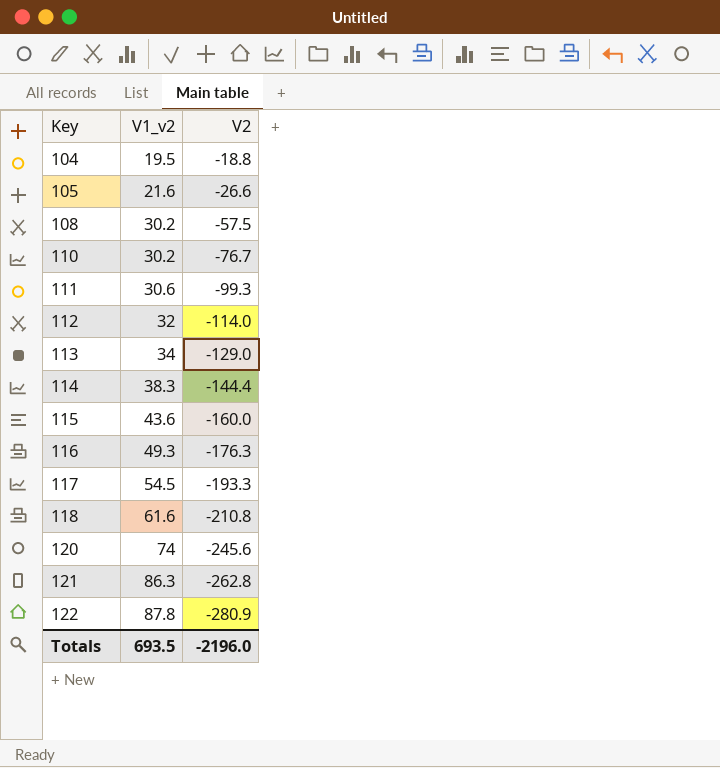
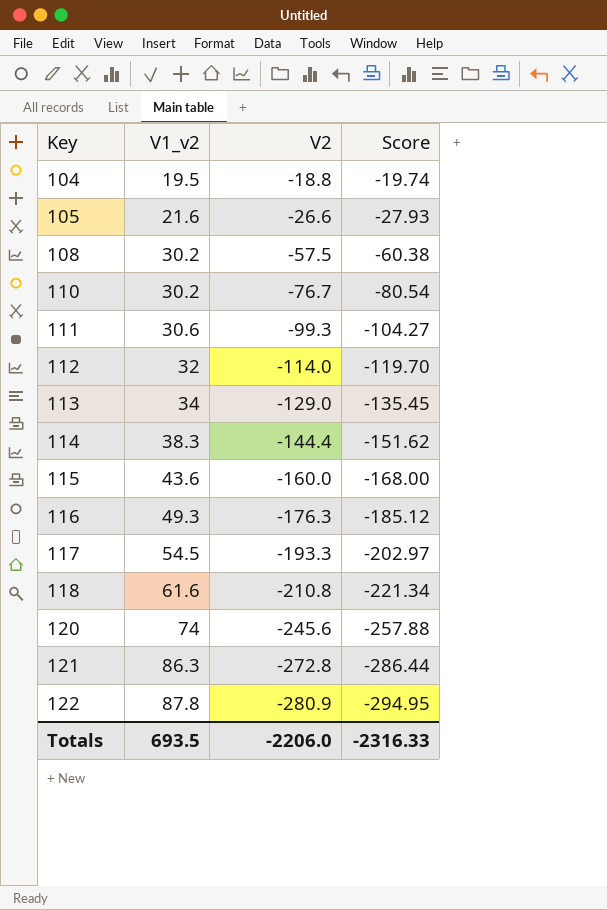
column Score | formula: none -> [V2] * 1.05
121 | V2: -262.8 -> -272.8
Totals | V2: -2196.0 -> -2206.0

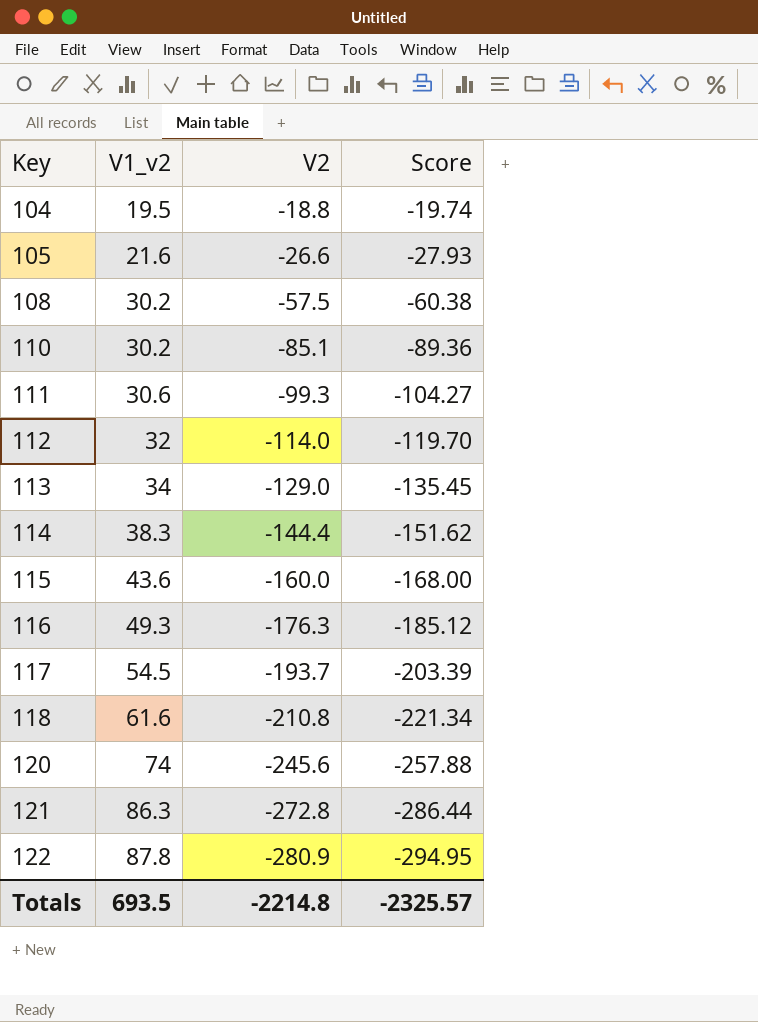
110 | V2: -76.7 -> -85.1
110 | Score: -80.54 -> -89.36
117 | V2: -193.3 -> -193.7
117 | Score: -202.97 -> -203.39
Totals | V2: -2206.0 -> -2214.8
Totals | Score: -2316.33 -> -2325.57

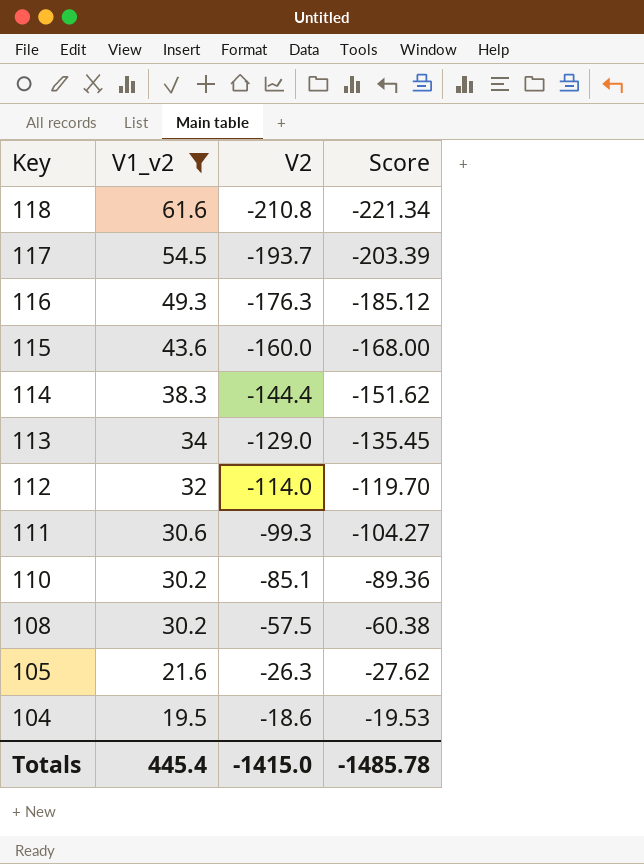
filter: none -> V1_v2 <= 61.6
row order: Key ascending -> Key descending
105 | V2: -26.6 -> -26.3
105 | Score: -27.93 -> -27.62
104 | V2: -18.8 -> -18.6
104 | Score: -19.74 -> -19.53
Totals | V1_v2: 693.5 -> 445.4
Totals | V2: -2214.8 -> -1415.0
Totals | Score: -2325.57 -> -1485.78

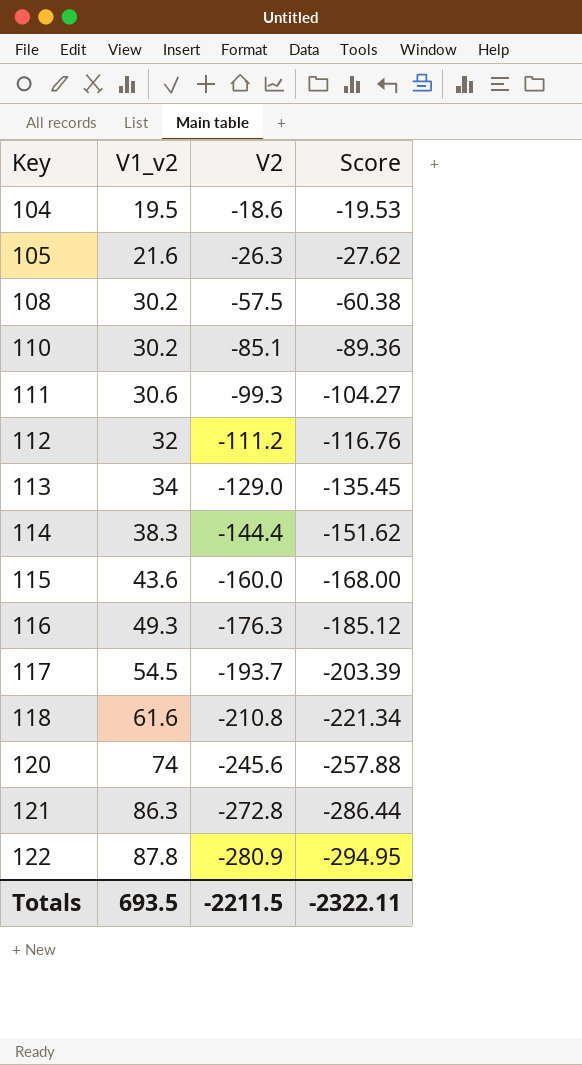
filter: V1_v2 <= 61.6 -> none
row order: Key descending -> Key ascending
112 | V2: -114.0 -> -111.2
112 | Score: -119.70 -> -116.76
Totals | V1_v2: 445.4 -> 693.5
Totals | V2: -1415.0 -> -2211.5
Totals | Score: -1485.78 -> -2322.11

